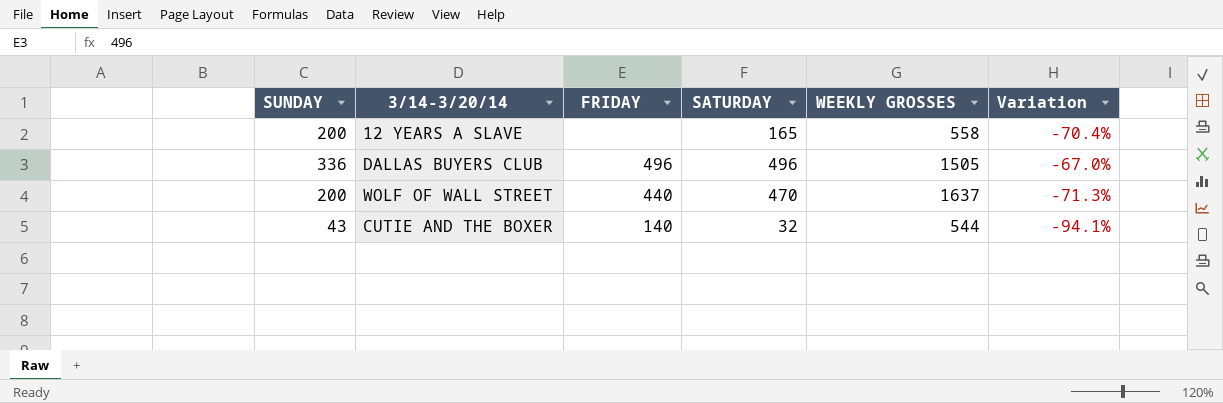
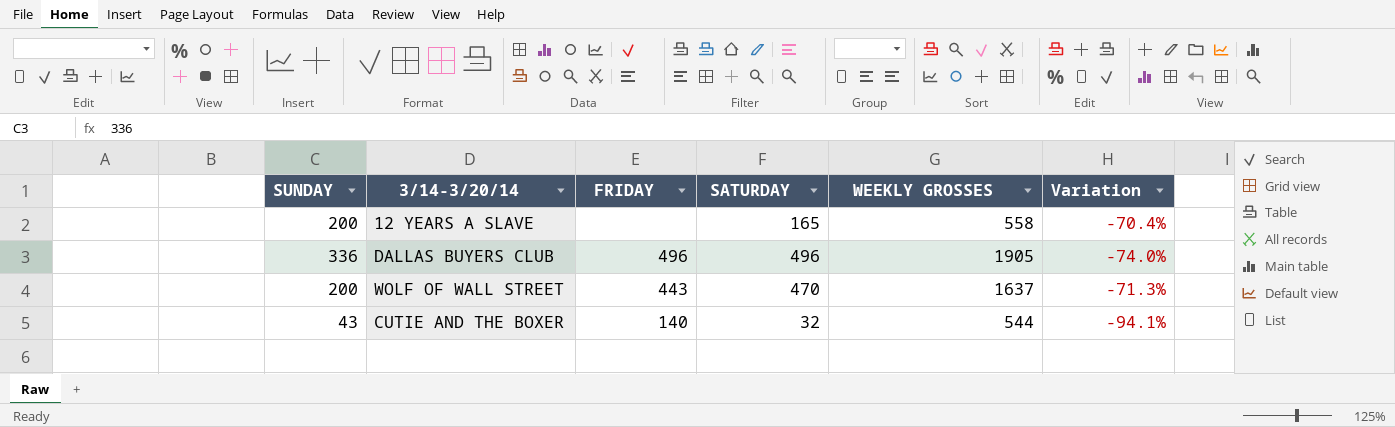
DALLAS BUYERS CLUB | WEEKLY GROSSES: 1505 -> 1905
DALLAS BUYERS CLUB | Variation: -67.0% -> -74.0%
WOLF OF WALL STREET | FRIDAY: 440 -> 443

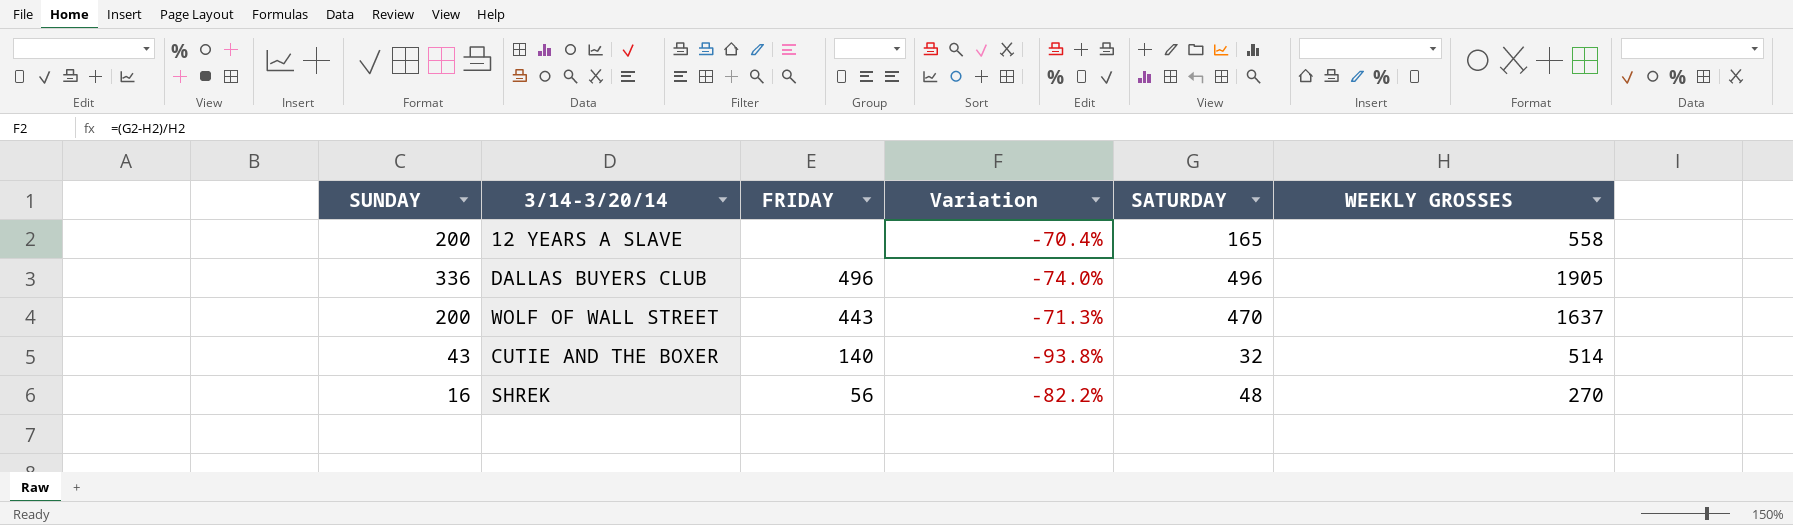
column Variation | position: 6 -> 4
CUTIE AND THE BOXER | Variation: -94.1% -> -93.8%
CUTIE AND THE BOXER | WEEKLY GROSSES: 544 -> 514
row SHREK: none -> 16 | 56 | -82.2% | 48 | 270

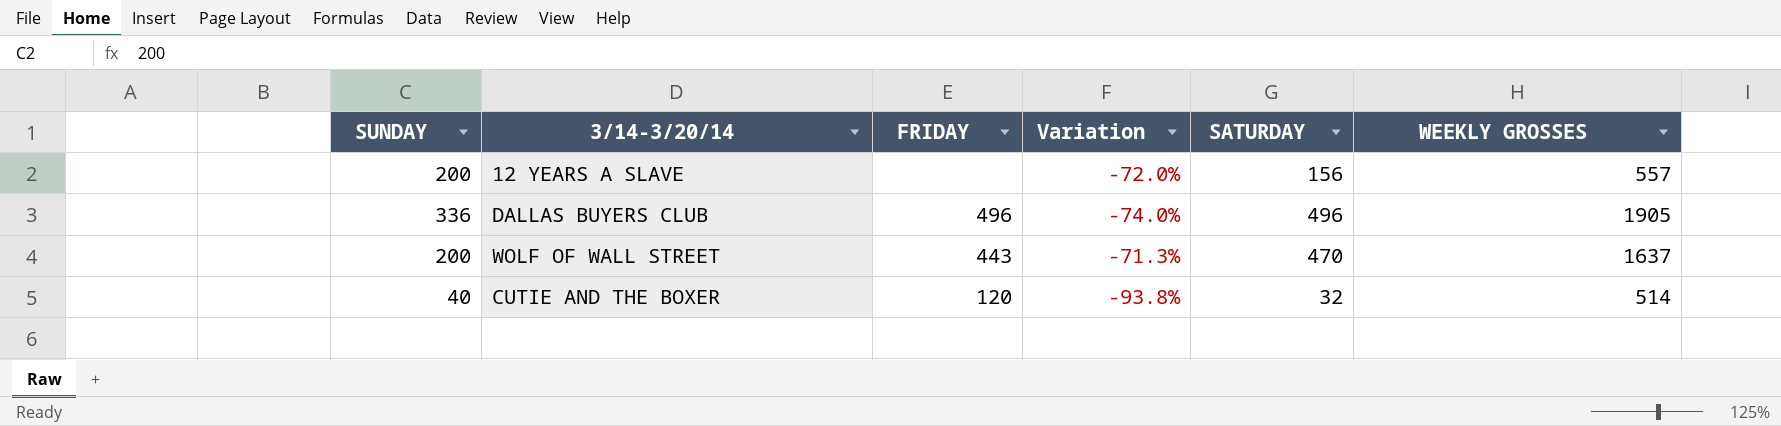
row SHREK: 16 | 56 | -82.2% | 48 | 270 -> none
12 YEARS A SLAVE | Variation: -70.4% -> -72.0%
12 YEARS A SLAVE | SATURDAY: 165 -> 156
12 YEARS A SLAVE | WEEKLY GROSSES: 558 -> 557
CUTIE AND THE BOXER | SUNDAY: 43 -> 40
CUTIE AND THE BOXER | FRIDAY: 140 -> 120

